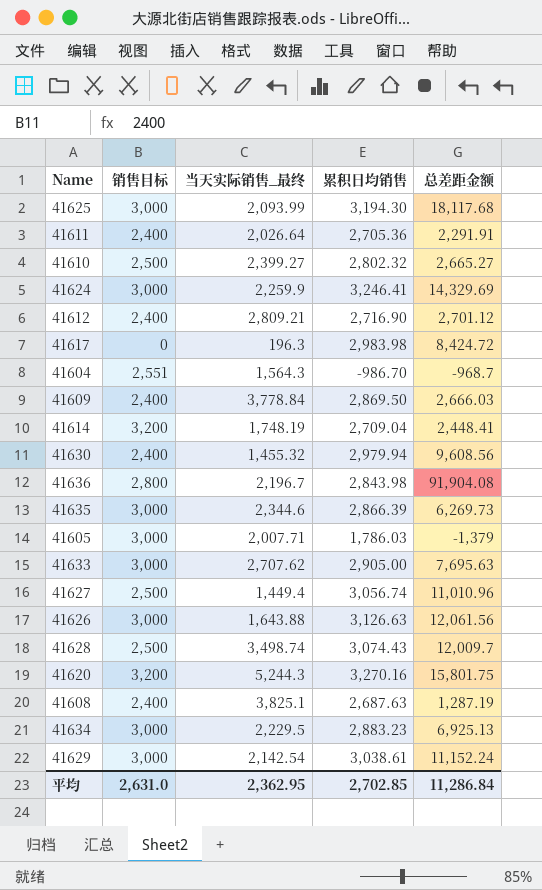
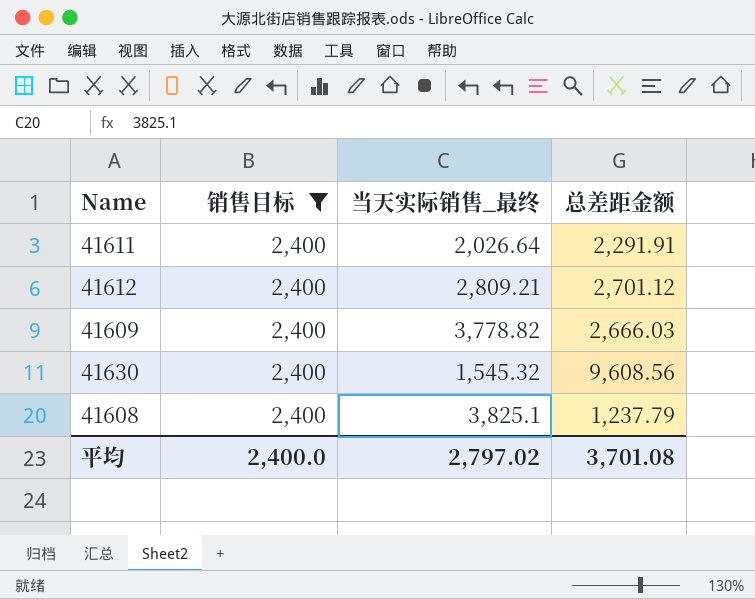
filter: none -> 销售目标 = 2,400
column 累积日均销售 | position: 4 -> none
41609 | 当天实际销售_最终: 3,778.84 -> 3,778.82
41630 | 当天实际销售_最终: 1,455.32 -> 1,545.32
41608 | 总差距金额: 1,287.19 -> 1,237.79
平均 | 销售目标: 2,631.0 -> 2,400.0
平均 | 当天实际销售_最终: 2,362.95 -> 2,797.02
平均 | 总差距金额: 11,286.84 -> 3,701.08

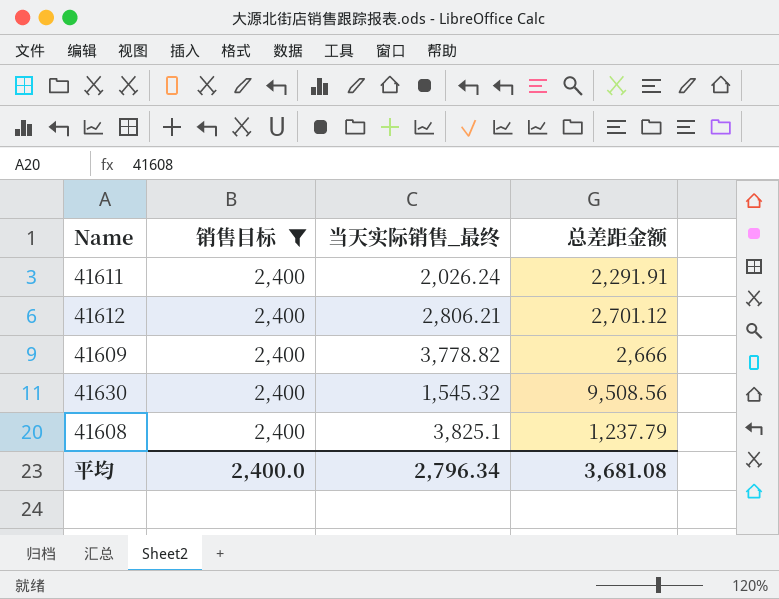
41611 | 当天实际销售_最终: 2,026.64 -> 2,026.24
41612 | 当天实际销售_最终: 2,809.21 -> 2,806.21
41609 | 总差距金额: 2,666.03 -> 2,666
41630 | 总差距金额: 9,608.56 -> 9,508.56
平均 | 当天实际销售_最终: 2,797.02 -> 2,796.34
平均 | 总差距金额: 3,701.08 -> 3,681.08

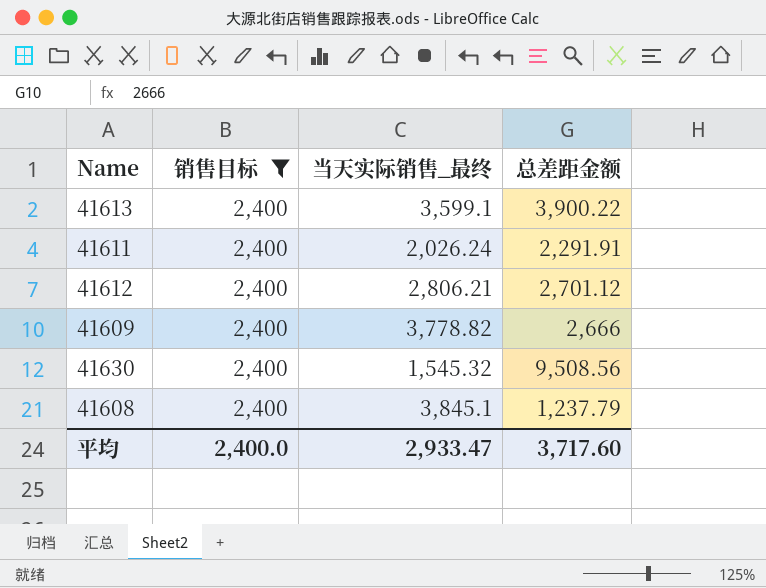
row 41613: none -> 2,400 | 3,599.1 | 3,900.22
41608 | 当天实际销售_最终: 3,825.1 -> 3,845.1
平均 | 当天实际销售_最终: 2,796.34 -> 2,933.47
平均 | 总差距金额: 3,681.08 -> 3,717.60

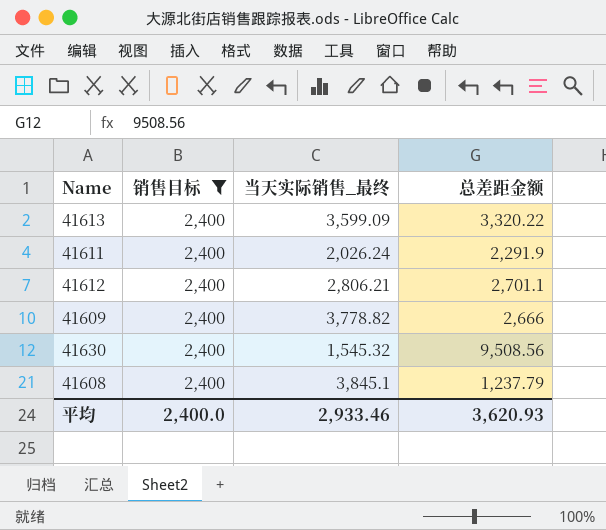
41613 | 当天实际销售_最终: 3,599.1 -> 3,599.09
41613 | 总差距金额: 3,900.22 -> 3,320.22
41611 | 总差距金额: 2,291.91 -> 2,291.9
41612 | 总差距金额: 2,701.12 -> 2,701.1
平均 | 当天实际销售_最终: 2,933.47 -> 2,933.46
平均 | 总差距金额: 3,717.60 -> 3,620.93

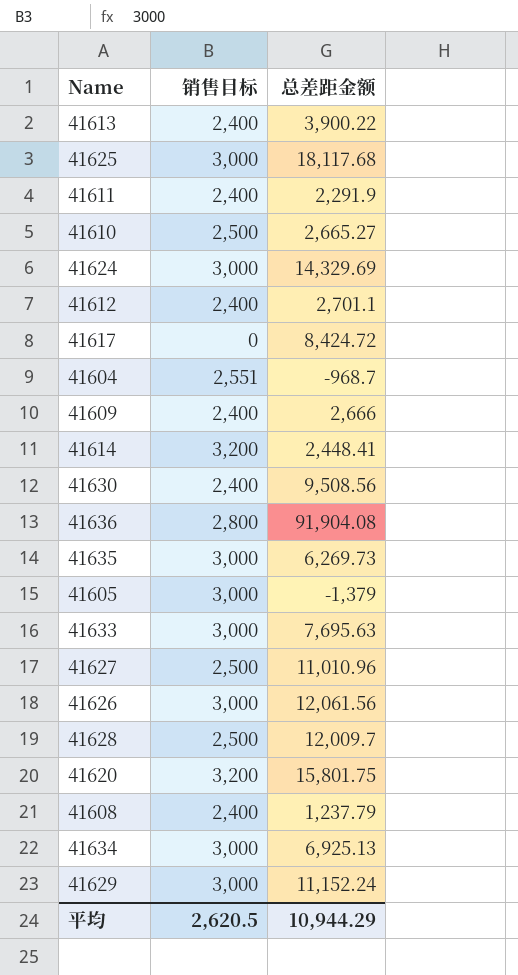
filter: 销售目标 = 2,400 -> none
column 当天实际销售_最终 | position: 3 -> none
41613 | 总差距金额: 3,320.22 -> 3,900.22
平均 | 销售目标: 2,400.0 -> 2,620.5
平均 | 总差距金额: 3,620.93 -> 10,944.29

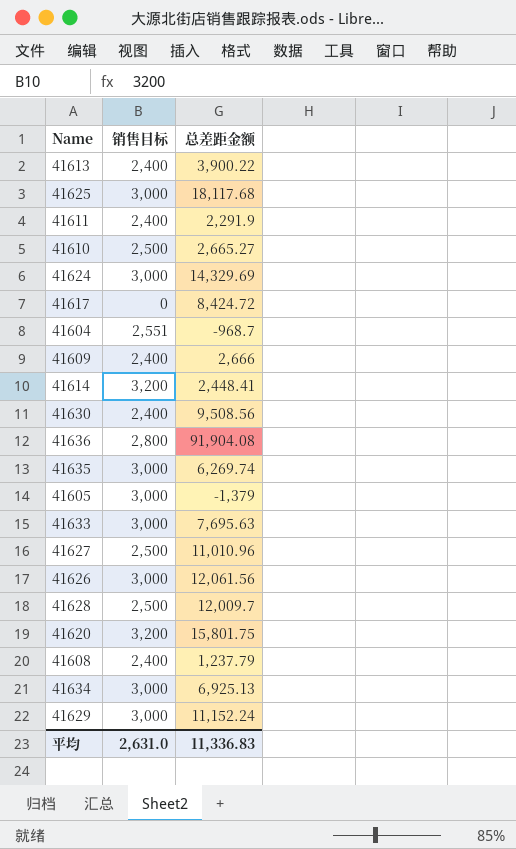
row 41612: 2,400 | 2,701.1 -> none
41635 | 总差距金额: 6,269.73 -> 6,269.74
平均 | 销售目标: 2,620.5 -> 2,631.0
平均 | 总差距金额: 10,944.29 -> 11,336.83

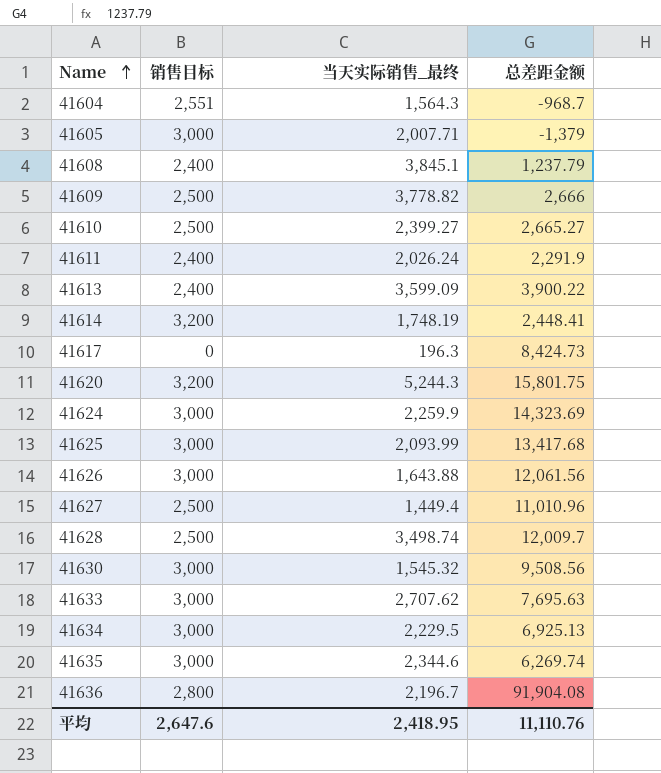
row order: none -> Name ascending
column 当天实际销售_最终 | position: none -> 3
row 41629: 3,000 | 11,152.24 -> none
41609 | 销售目标: 2,400 -> 2,500
41617 | 总差距金额: 8,424.72 -> 8,424.73
41624 | 总差距金额: 14,329.69 -> 14,323.69
41625 | 总差距金额: 18,117.68 -> 13,417.68
41630 | 销售目标: 2,400 -> 3,000
平均 | 销售目标: 2,631.0 -> 2,647.6
平均 | 总差距金额: 11,336.83 -> 11,110.76

